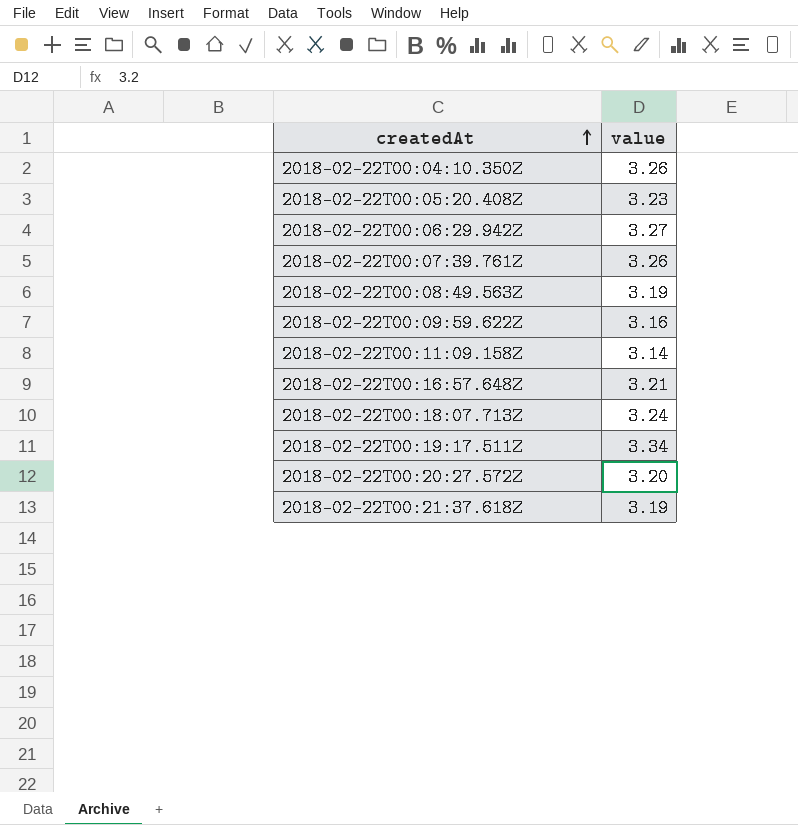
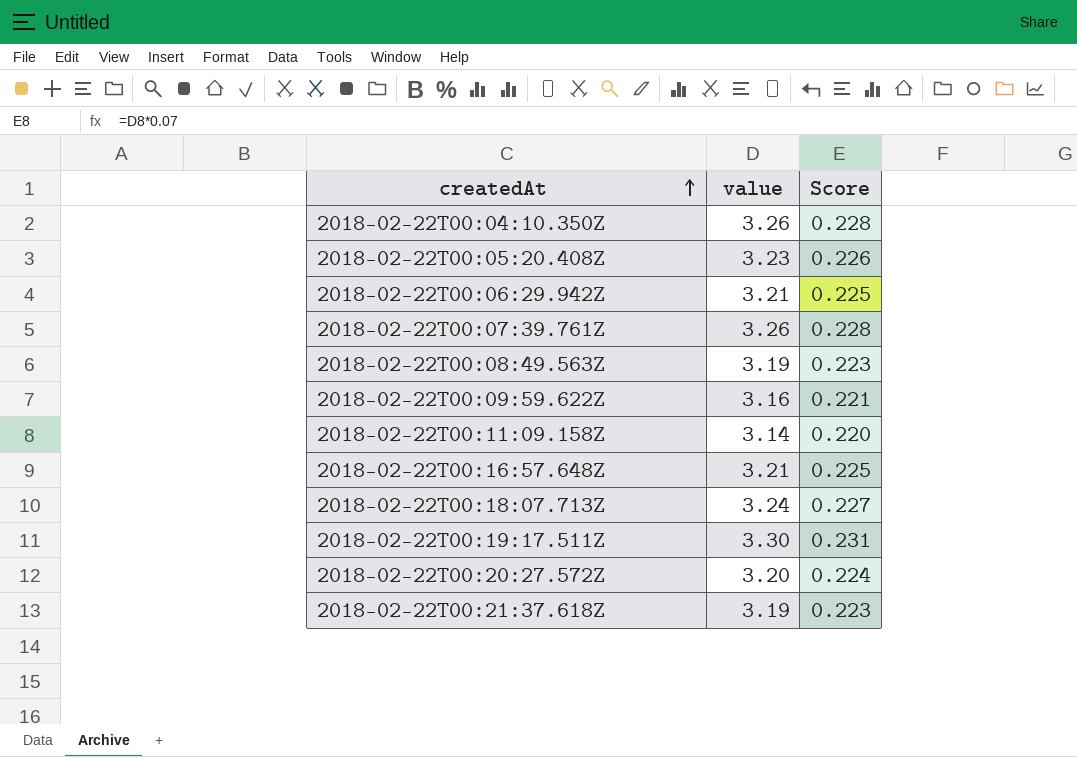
column Score | formula: none -> [value] * 0.07
2018-02-22T00:06:29.942Z | value: 3.27 -> 3.21
2018-02-22T00:19:17.511Z | value: 3.34 -> 3.30

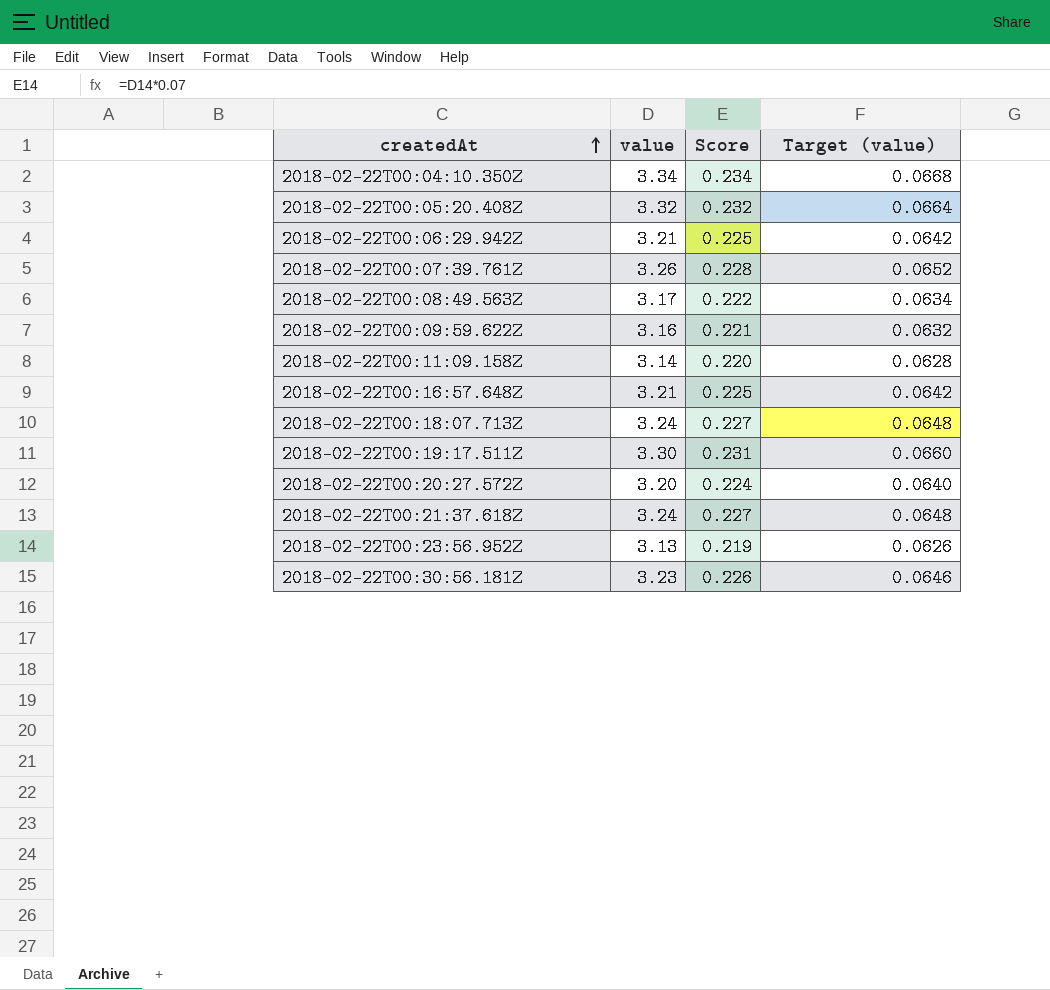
column Target (value) | formula: none -> [value] * 0.02
2018-02-22T00:04:10.350Z | value: 3.26 -> 3.34
2018-02-22T00:04:10.350Z | Score: 0.228 -> 0.234
2018-02-22T00:05:20.408Z | value: 3.23 -> 3.32
2018-02-22T00:05:20.408Z | Score: 0.226 -> 0.232
2018-02-22T00:08:49.563Z | value: 3.19 -> 3.17
2018-02-22T00:08:49.563Z | Score: 0.223 -> 0.222
2018-02-22T00:21:37.618Z | value: 3.19 -> 3.24
2018-02-22T00:21:37.618Z | Score: 0.223 -> 0.227
row 2018-02-22T00:23:56.952Z: none -> 3.13 | 0.219 | 0.0626
row 2018-02-22T00:30:56.181Z: none -> 3.23 | 0.226 | 0.0646

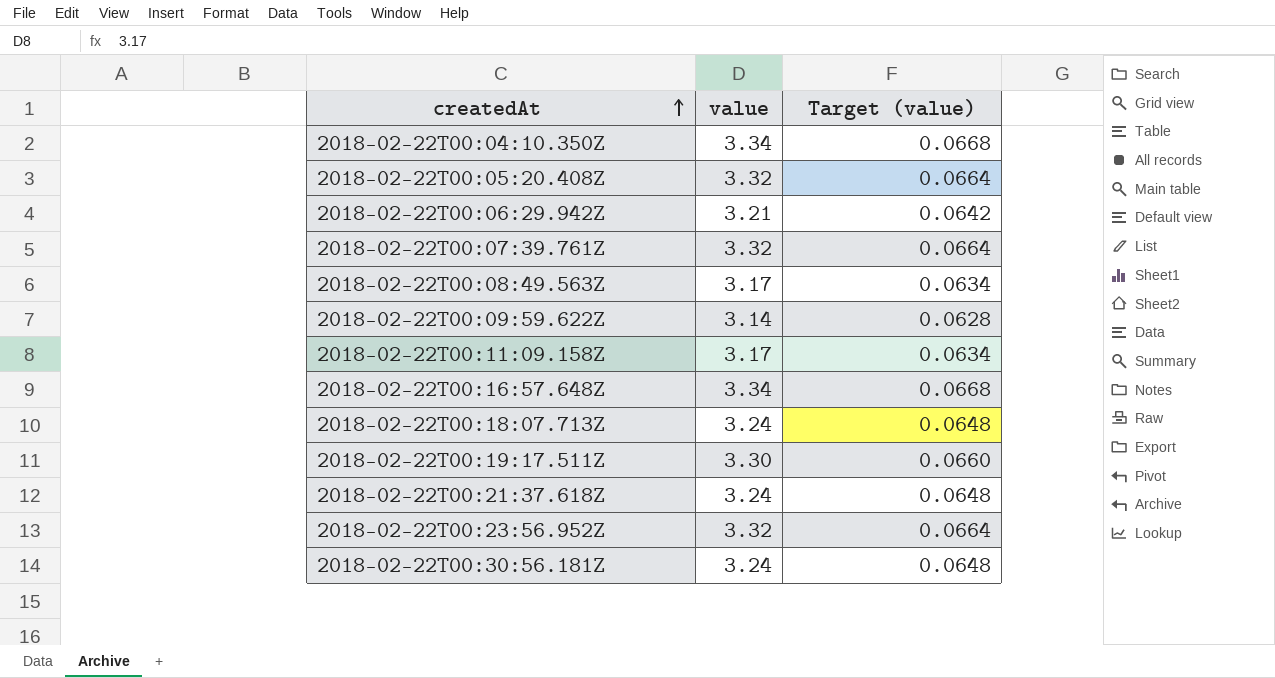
column Score | formula: [value] * 0.07 -> none
row 2018-02-22T00:20:27.572Z: 3.20 | 0.224 | 0.0640 -> none
2018-02-22T00:07:39.761Z | value: 3.26 -> 3.32
2018-02-22T00:07:39.761Z | Target (value): 0.0652 -> 0.0664
2018-02-22T00:09:59.622Z | value: 3.16 -> 3.14
2018-02-22T00:09:59.622Z | Target (value): 0.0632 -> 0.0628
2018-02-22T00:11:09.158Z | value: 3.14 -> 3.17
2018-02-22T00:11:09.158Z | Target (value): 0.0628 -> 0.0634
2018-02-22T00:16:57.648Z | value: 3.21 -> 3.34
2018-02-22T00:16:57.648Z | Target (value): 0.0642 -> 0.0668
2018-02-22T00:23:56.952Z | value: 3.13 -> 3.32
2018-02-22T00:23:56.952Z | Target (value): 0.0626 -> 0.0664
2018-02-22T00:30:56.181Z | value: 3.23 -> 3.24
2018-02-22T00:30:56.181Z | Target (value): 0.0646 -> 0.0648

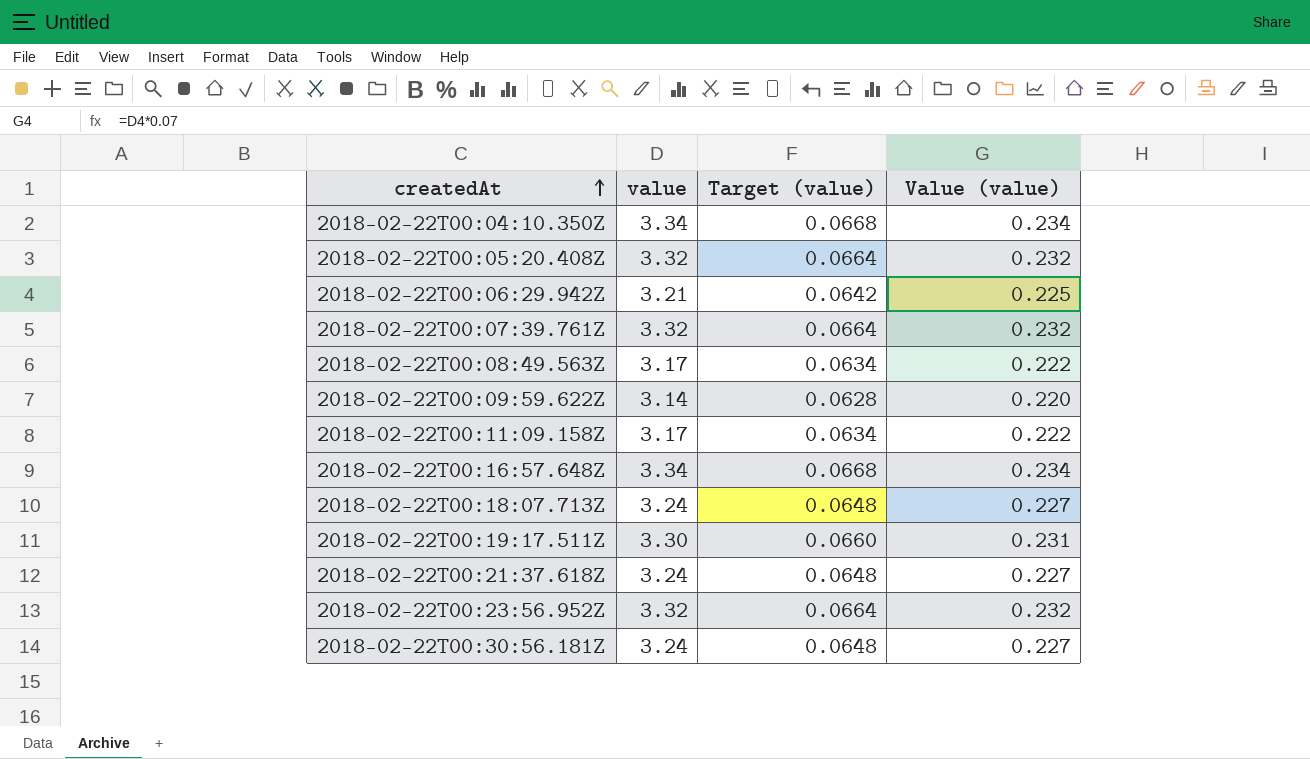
column Value (value) | formula: none -> [value] * 0.07

